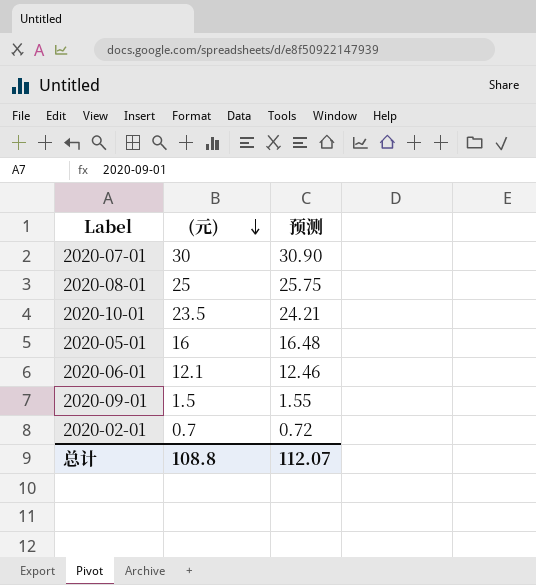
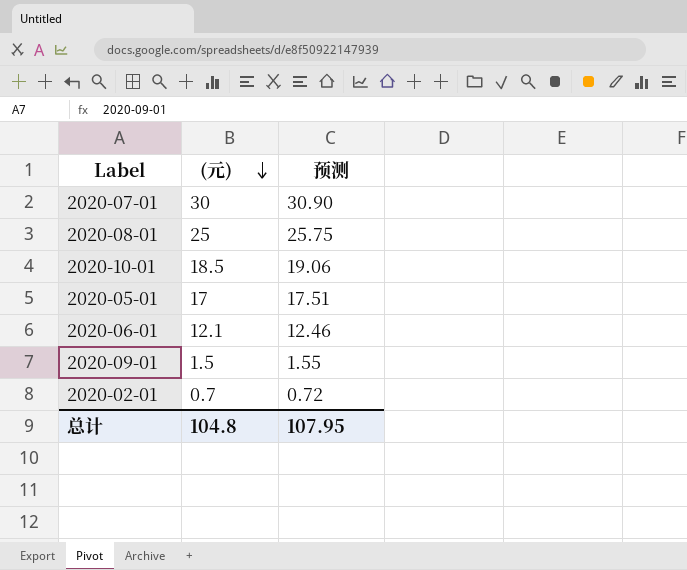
2020-10-01 | (元): 23.5 -> 18.5
2020-10-01 | 预测: 24.21 -> 19.06
2020-05-01 | (元): 16 -> 17
2020-05-01 | 预测: 16.48 -> 17.51
总计 | (元): 108.8 -> 104.8
总计 | 预测: 112.07 -> 107.95

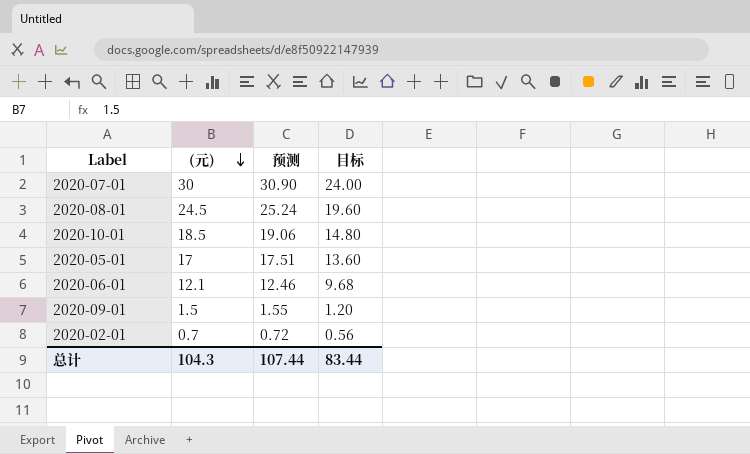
column 目标 | formula: none -> [(元)] * 0.8
2020-08-01 | (元): 25 -> 24.5
2020-08-01 | 预测: 25.75 -> 25.24
总计 | (元): 104.8 -> 104.3
总计 | 预测: 107.95 -> 107.44

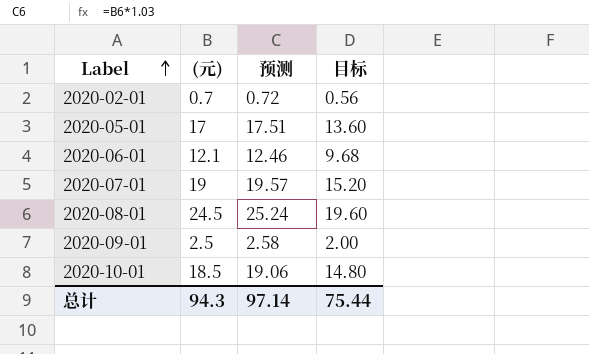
row order: (元) descending -> Label ascending
2020-07-01 | (元): 30 -> 19
2020-07-01 | 预测: 30.90 -> 19.57
2020-07-01 | 目标: 24.00 -> 15.20
2020-09-01 | (元): 1.5 -> 2.5
2020-09-01 | 预测: 1.55 -> 2.58
2020-09-01 | 目标: 1.20 -> 2.00
总计 | (元): 104.3 -> 94.3
总计 | 预测: 107.44 -> 97.14
总计 | 目标: 83.44 -> 75.44

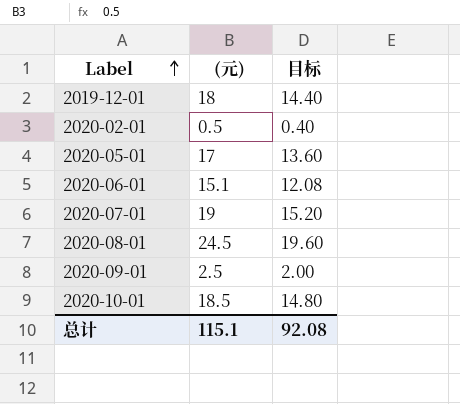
column 预测 | formula: [(元)] * 1.03 -> none
row 2019-12-01: none -> 18 | 14.40
2020-02-01 | (元): 0.7 -> 0.5
2020-02-01 | 目标: 0.56 -> 0.40
2020-06-01 | (元): 12.1 -> 15.1
2020-06-01 | 目标: 9.68 -> 12.08
总计 | (元): 94.3 -> 115.1
总计 | 目标: 75.44 -> 92.08

